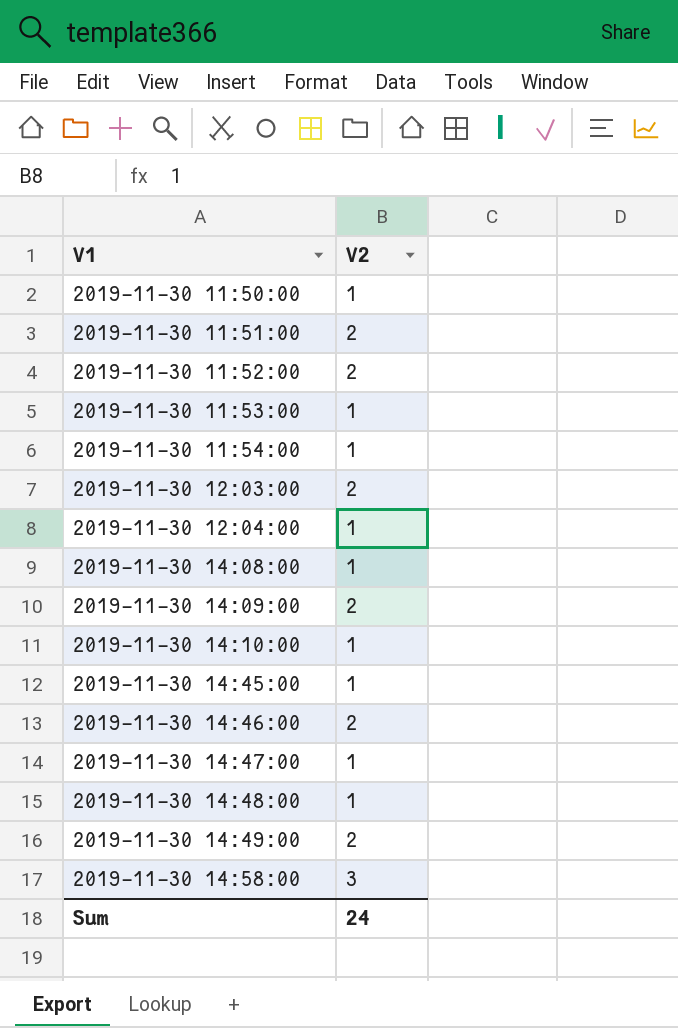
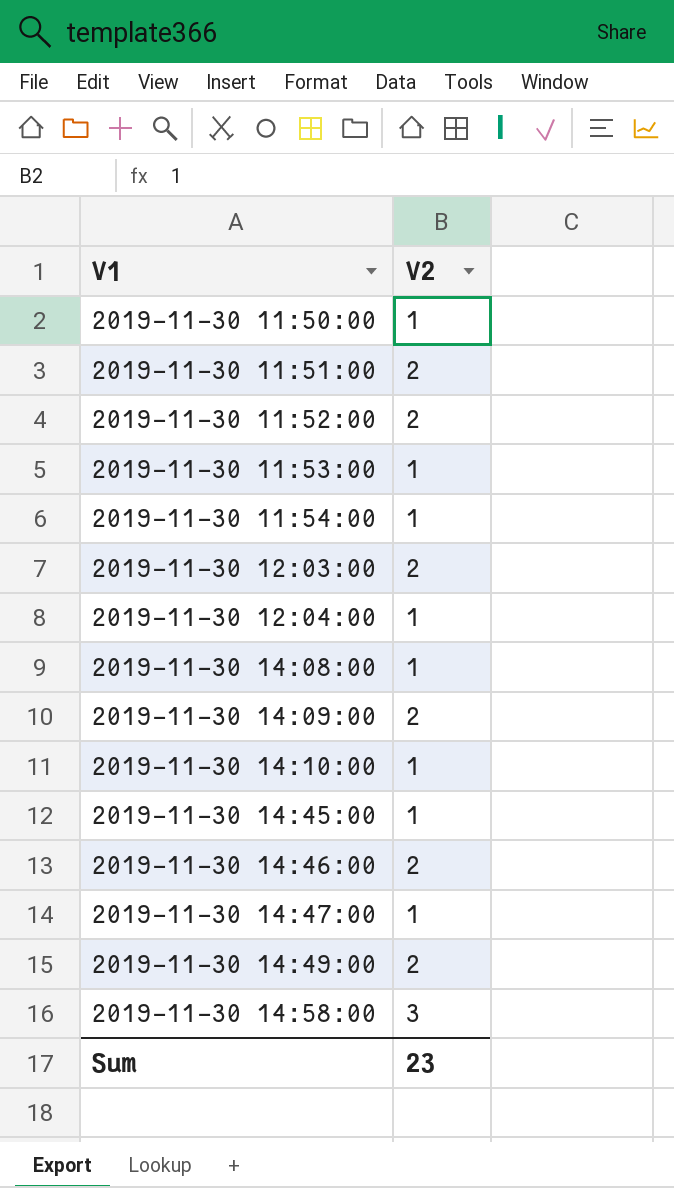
row 2019-11-30 14:48:00: 1 -> none
Sum | V2: 24 -> 23

